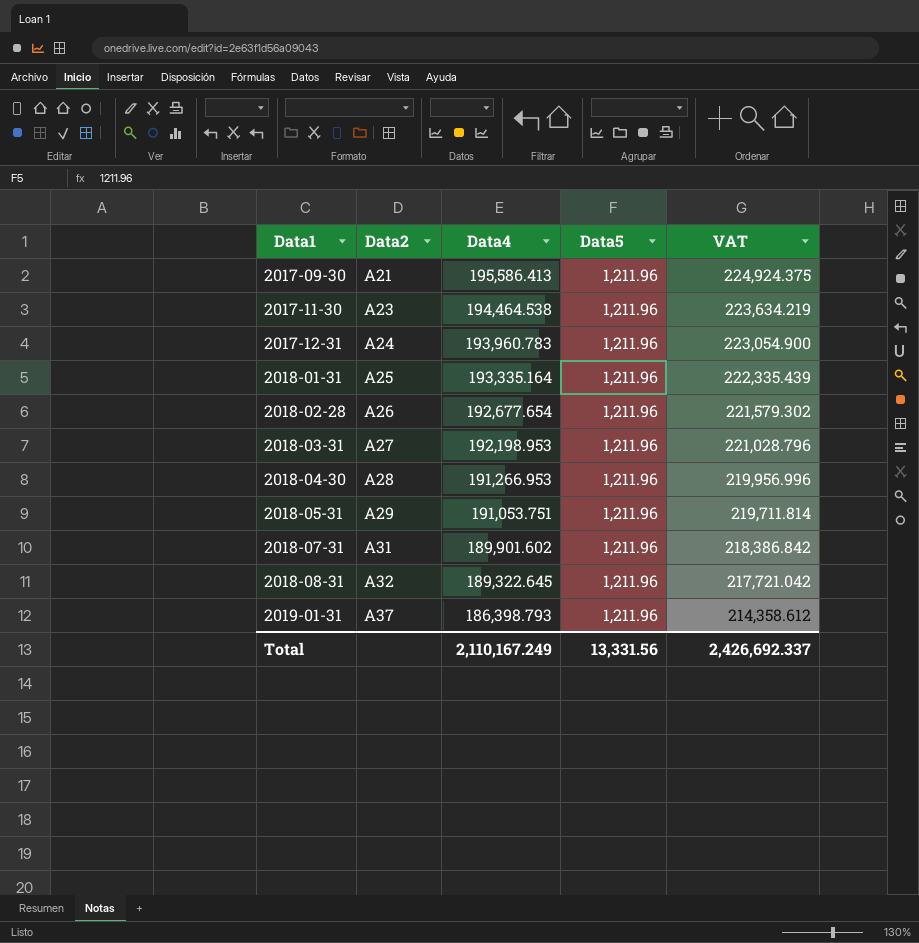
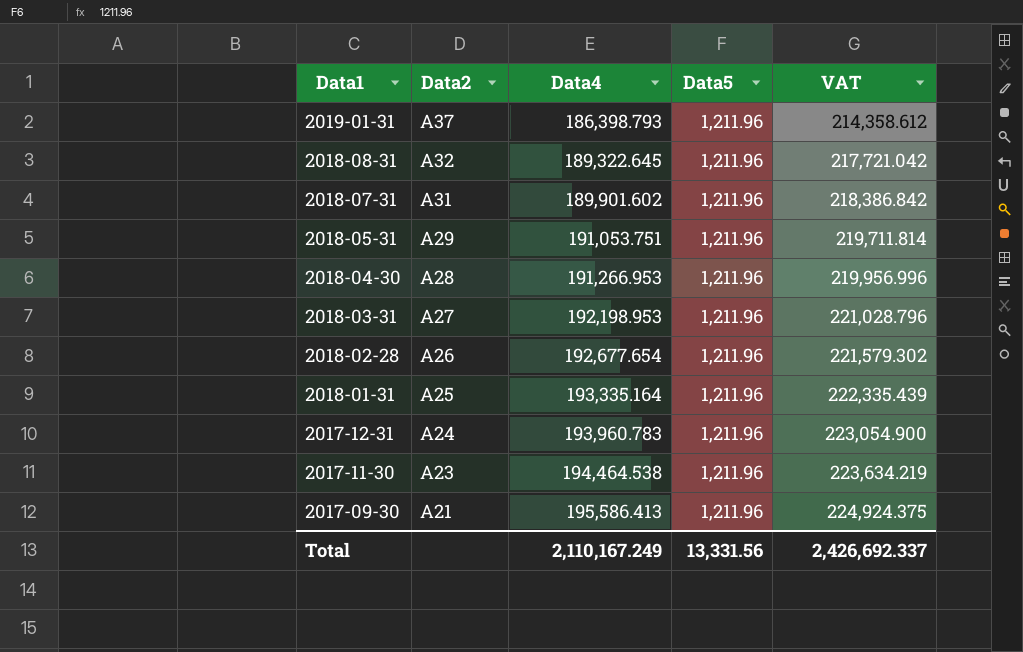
row order: Data1 ascending -> Data1 descending

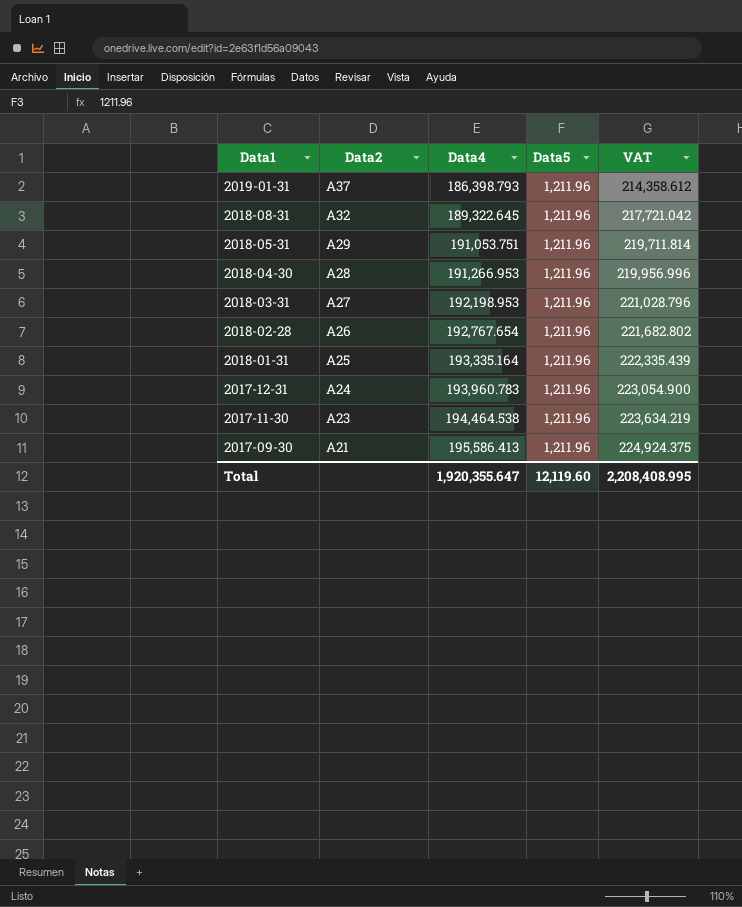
row 2018-07-31: A31 | 189,901.602 | 1,211.96 | 218,386.842 -> none
2018-02-28 | Data4: 192,677.654 -> 192,767.654
2018-02-28 | VAT: 221,579.302 -> 221,682.802
Total | Data4: 2,110,167.249 -> 1,920,355.647
Total | Data5: 13,331.56 -> 12,119.60
Total | VAT: 2,426,692.337 -> 2,208,408.995

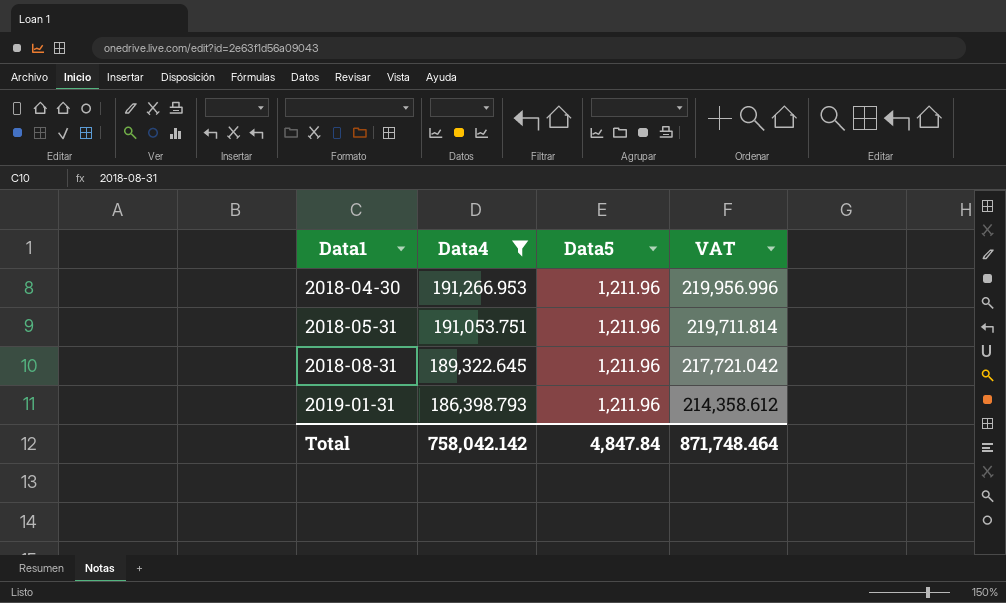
filter: none -> Data4 <= 191,266.953
row order: Data1 descending -> Data1 ascending
column Data2 | position: 2 -> none
Total | Data4: 1,920,355.647 -> 758,042.142
Total | Data5: 12,119.60 -> 4,847.84
Total | VAT: 2,208,408.995 -> 871,748.464

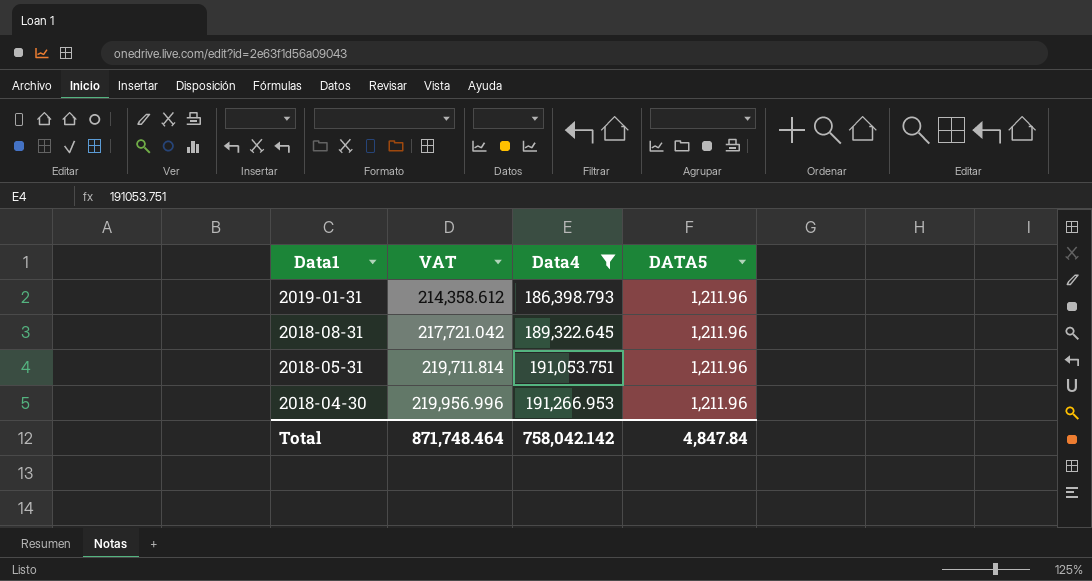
row order: Data1 ascending -> Data1 descending
column VAT | position: 4 -> 2
column name: Data5 -> DATA5

